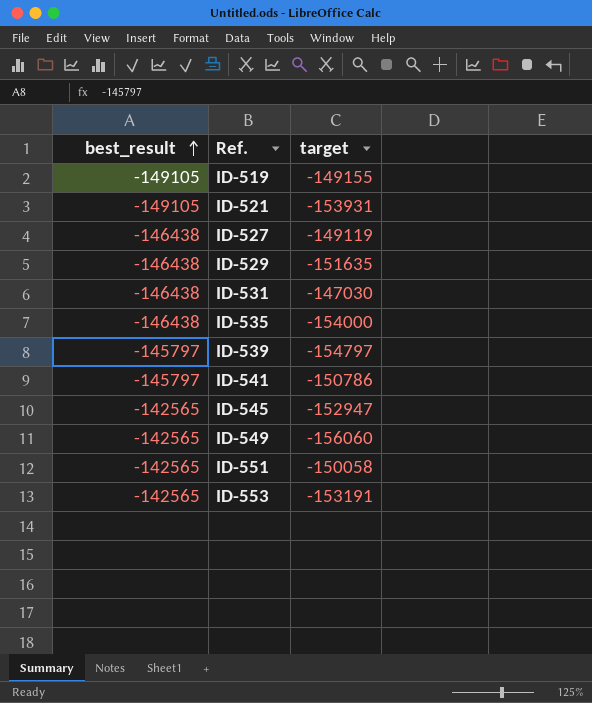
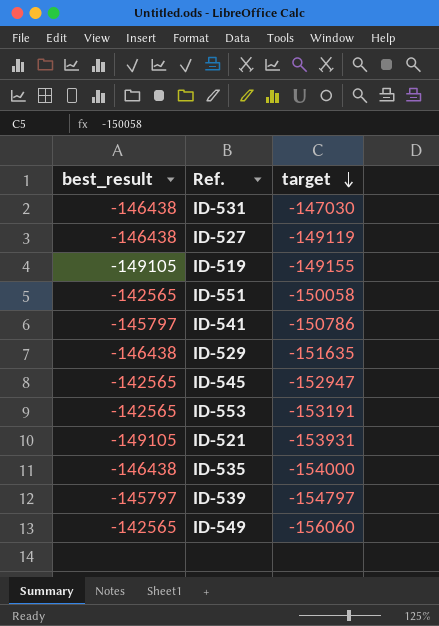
row order: best_result ascending -> target descending

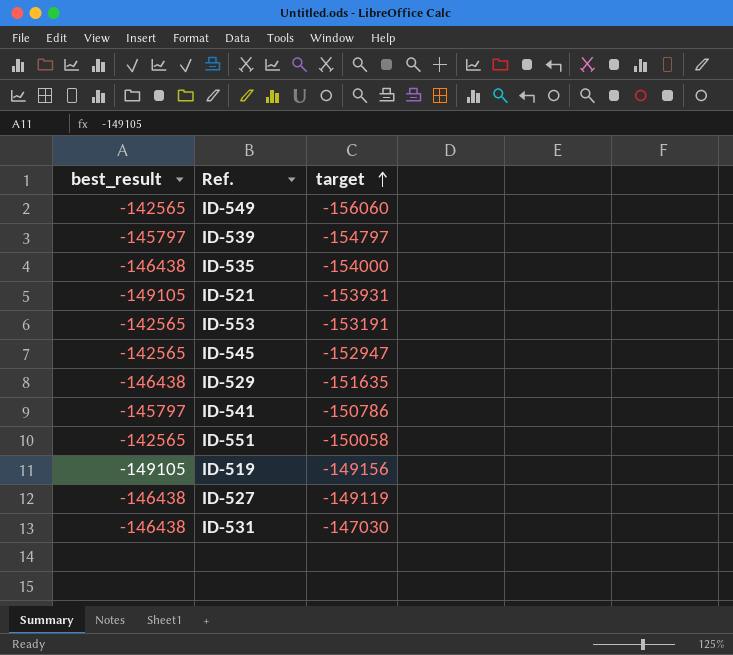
row order: target descending -> target ascending
ID-519 | target: -149155 -> -149156

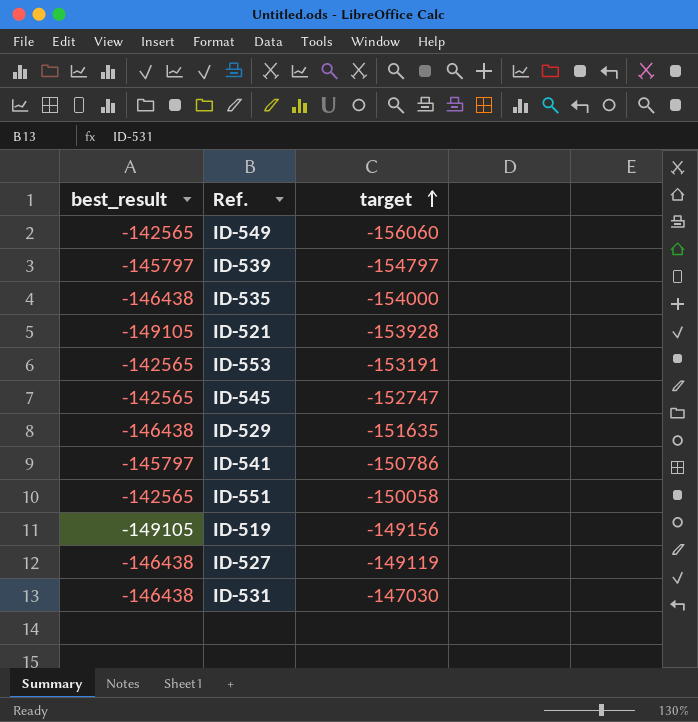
ID-521 | target: -153931 -> -153928
ID-545 | target: -152947 -> -152747

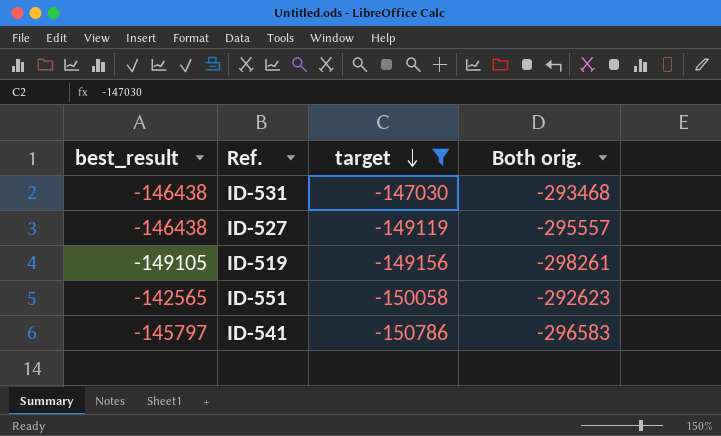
filter: none -> target >= -150786
row order: target ascending -> target descending
column Both orig. | formula: none -> [best_result] + [target]

